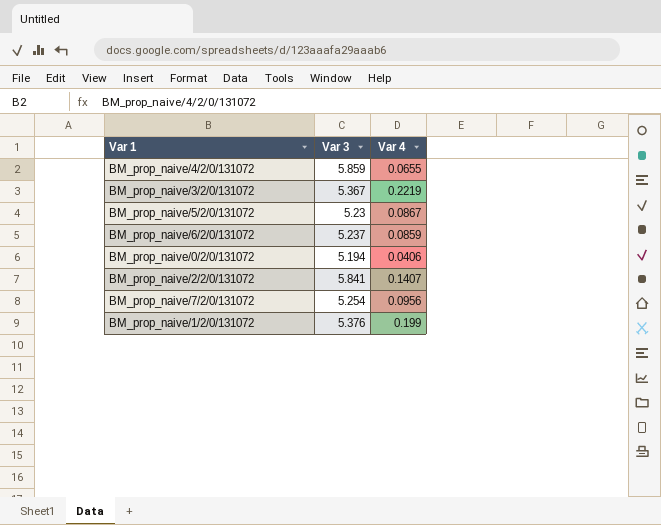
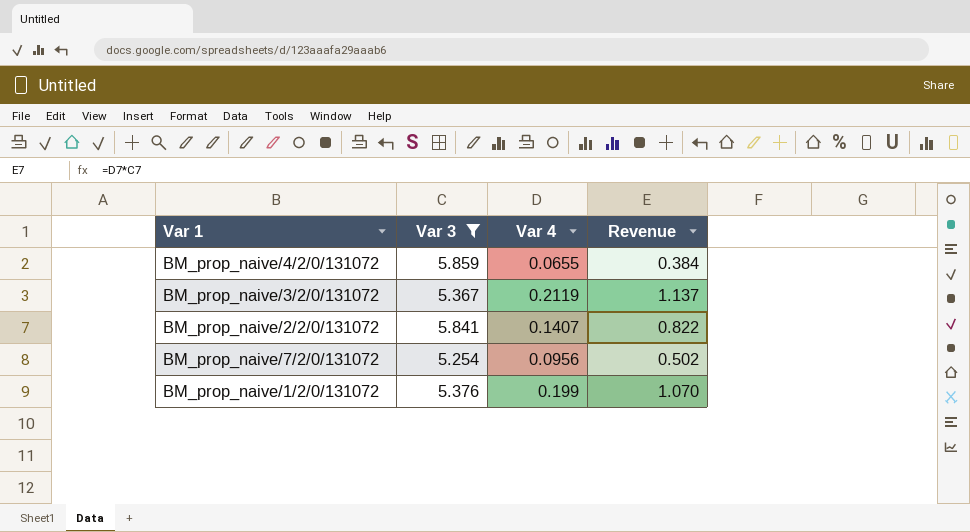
filter: none -> Var 3 >= 5.254
column Revenue | formula: none -> [Var 3] * [Var 4]
BM_prop_naive/3/2/0/131072 | Var 4: 0.2219 -> 0.2119

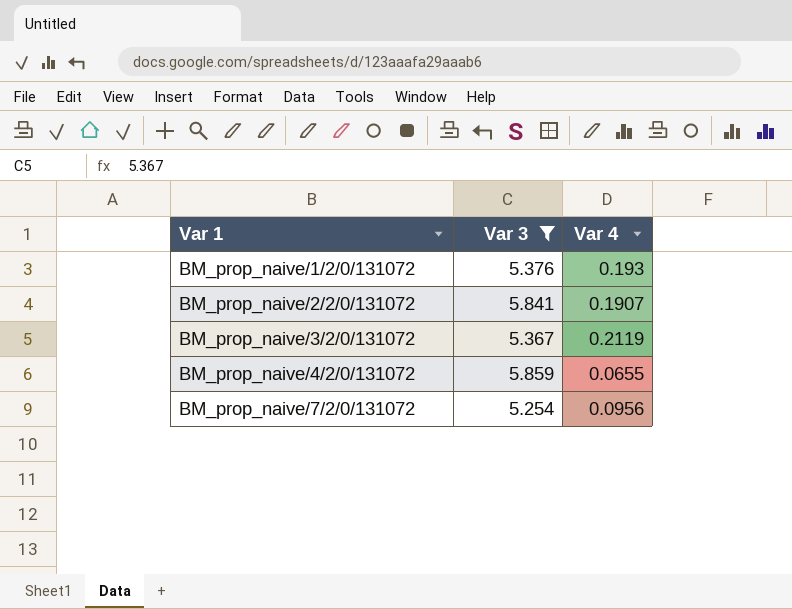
row order: none -> Var 1 ascending
column Revenue | formula: [Var 3] * [Var 4] -> none
BM_prop_naive/1/2/0/131072 | Var 4: 0.199 -> 0.193
BM_prop_naive/2/2/0/131072 | Var 4: 0.1407 -> 0.1907

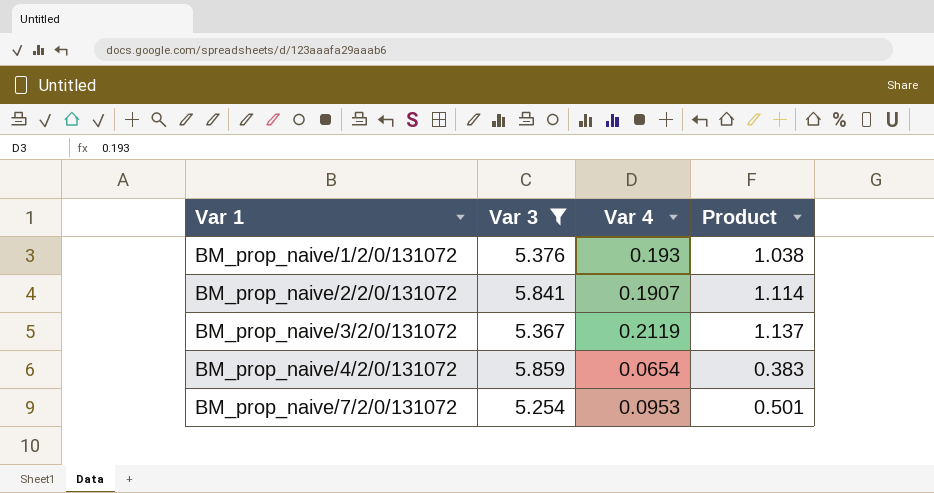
column Product | formula: none -> [Var 3] * [Var 4]
BM_prop_naive/4/2/0/131072 | Var 4: 0.0655 -> 0.0654
BM_prop_naive/7/2/0/131072 | Var 4: 0.0956 -> 0.0953

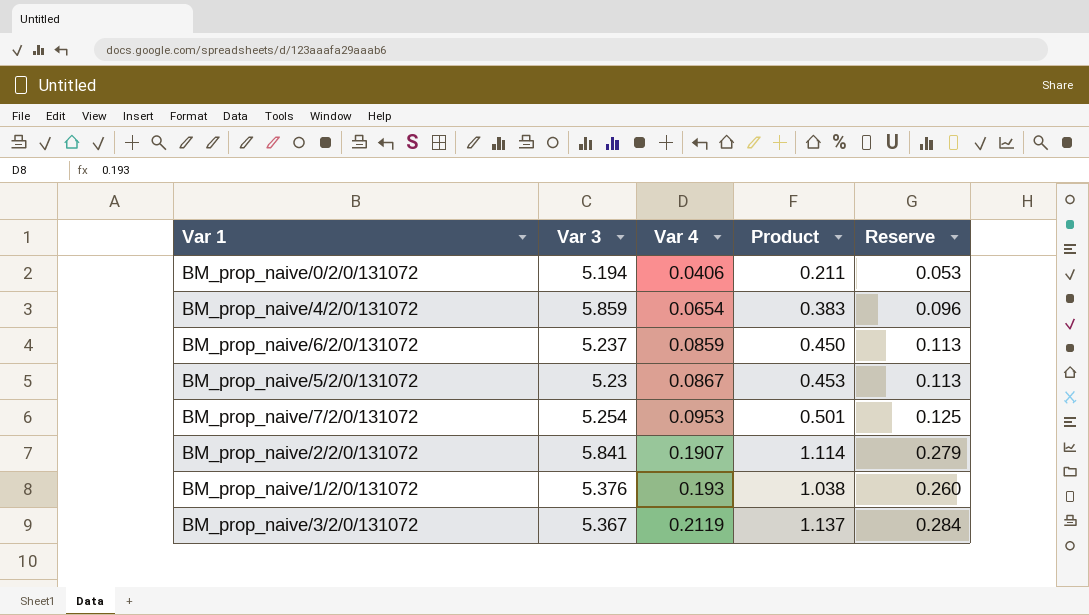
filter: Var 3 >= 5.254 -> none
row order: Var 1 ascending -> Var 4 ascending
column Reserve | formula: none -> [Product] * 0.25

